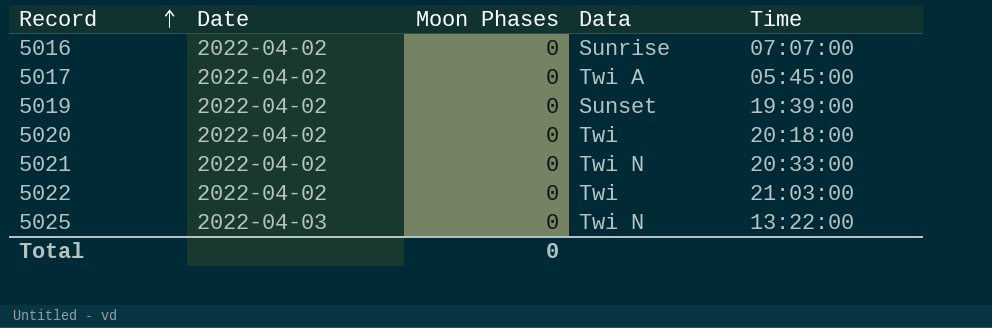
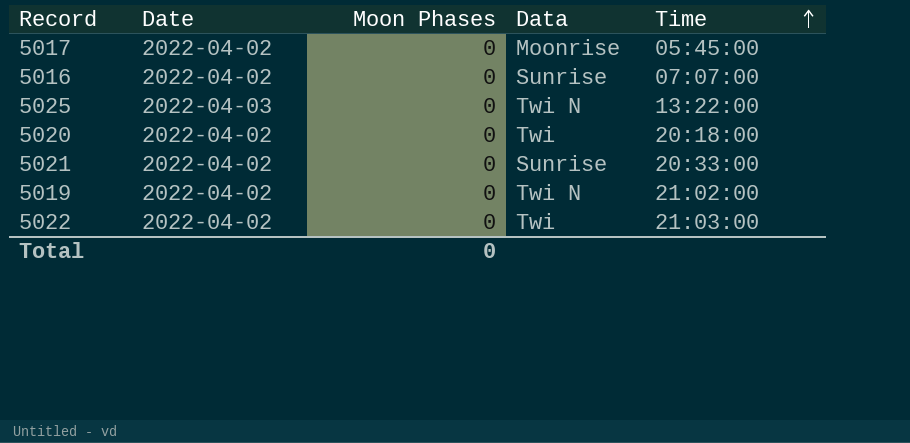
row order: Record ascending -> Time ascending
5017 | Data: Twi A -> Moonrise
5021 | Data: Twi N -> Sunrise
5019 | Data: Sunset -> Twi N
5019 | Time: 19:39:00 -> 21:02:00

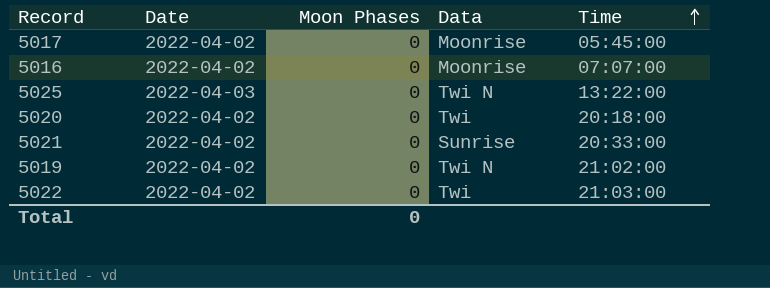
5016 | Data: Sunrise -> Moonrise

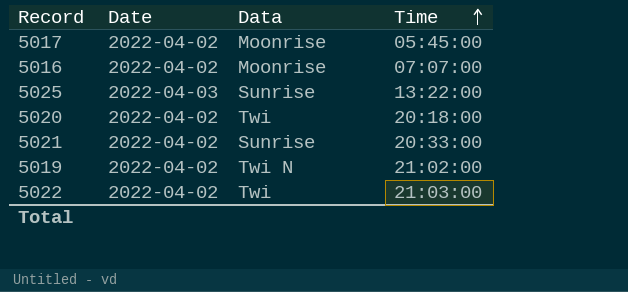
column Moon Phases | position: 3 -> none
5025 | Data: Twi N -> Sunrise

